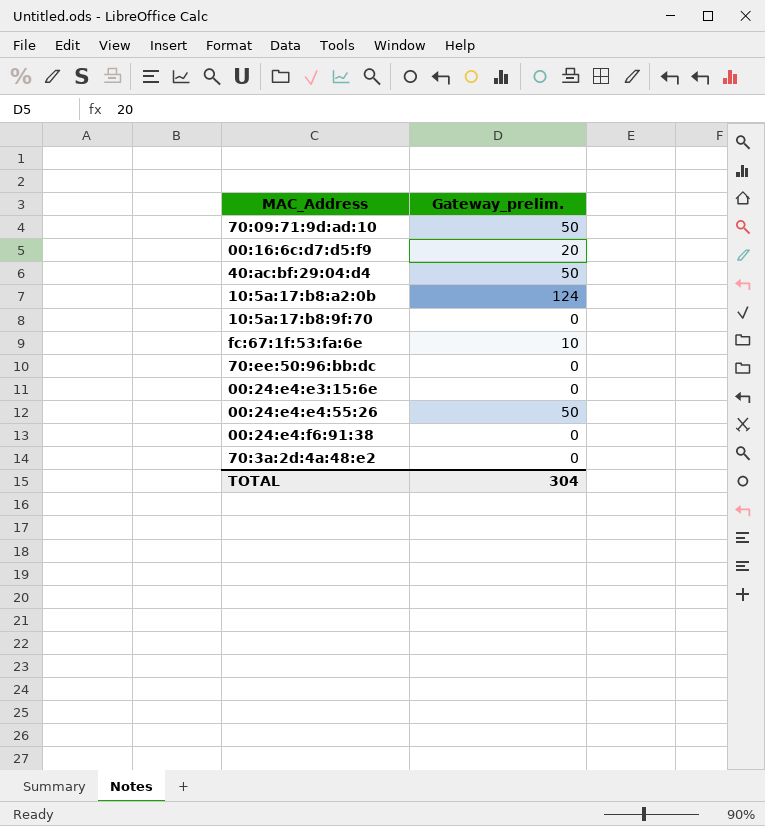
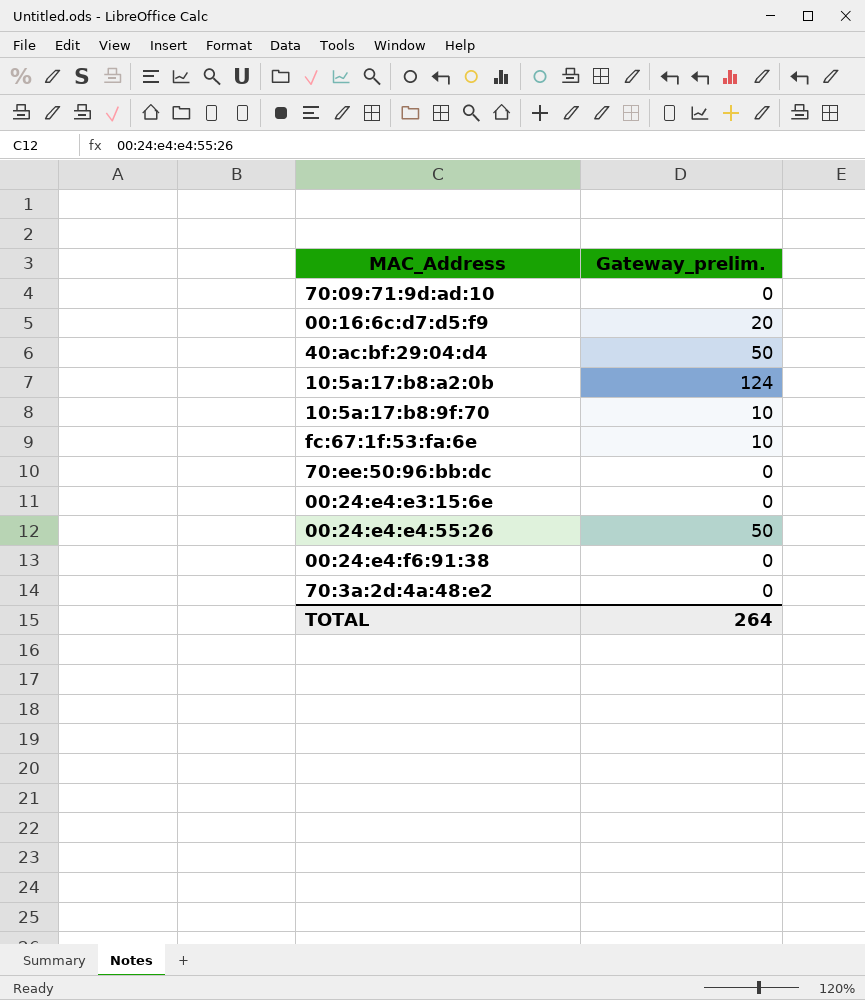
70:09:71:9d:ad:10 | Gateway_prelim.: 50 -> 0
10:5a:17:b8:9f:70 | Gateway_prelim.: 0 -> 10
TOTAL | Gateway_prelim.: 304 -> 264

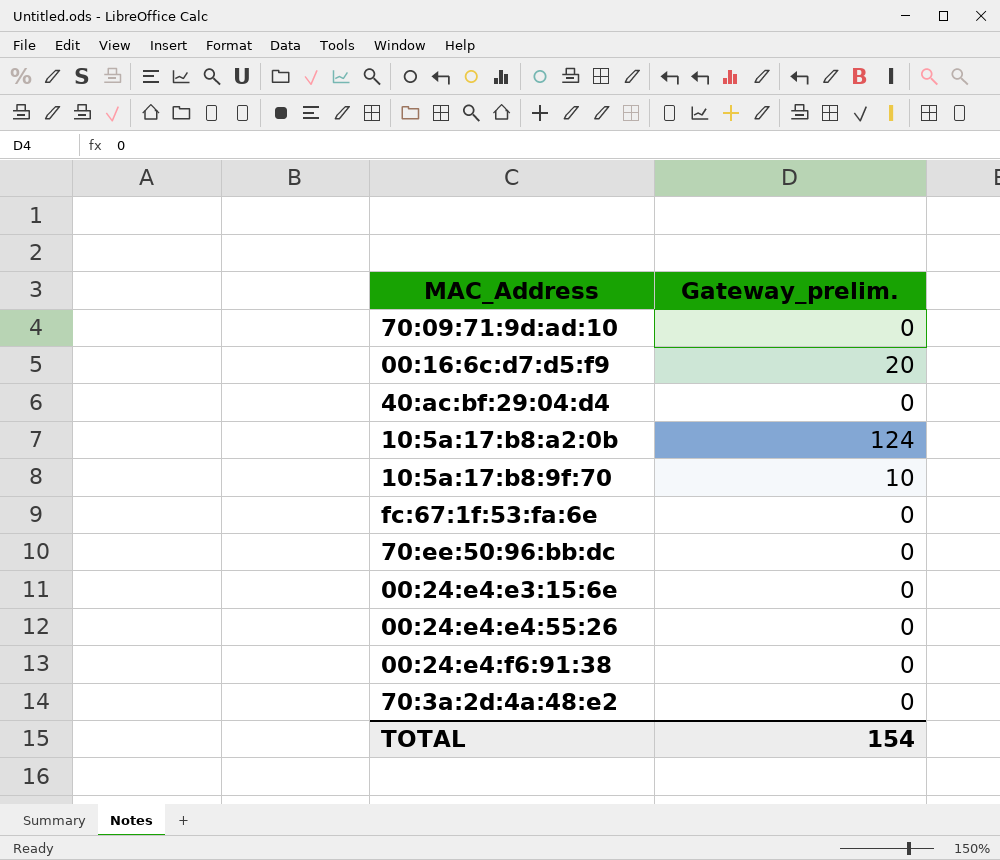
40:ac:bf:29:04:d4 | Gateway_prelim.: 50 -> 0
fc:67:1f:53:fa:6e | Gateway_prelim.: 10 -> 0
00:24:e4:e4:55:26 | Gateway_prelim.: 50 -> 0
TOTAL | Gateway_prelim.: 264 -> 154

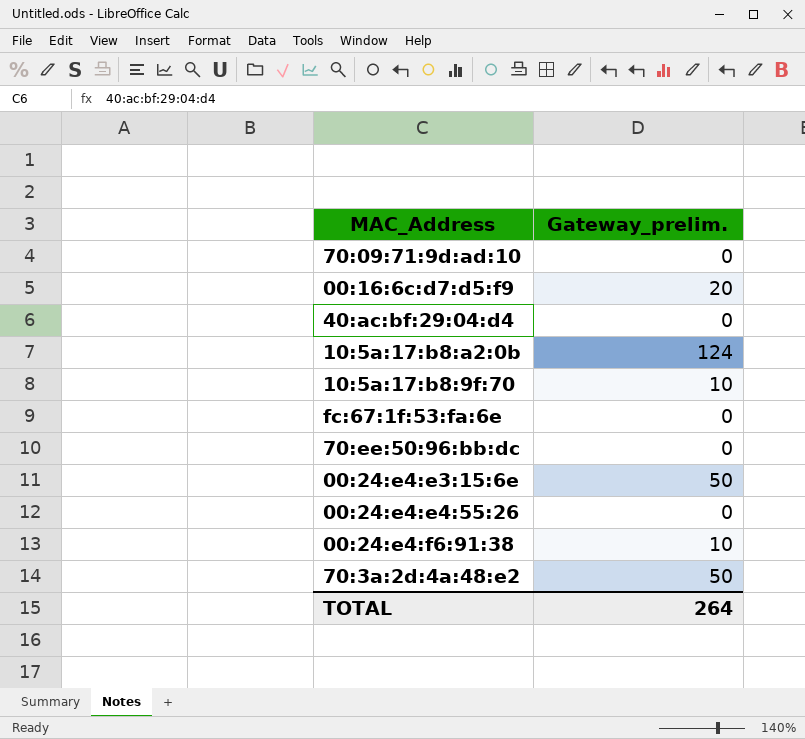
00:24:e4:e3:15:6e | Gateway_prelim.: 0 -> 50
00:24:e4:f6:91:38 | Gateway_prelim.: 0 -> 10
70:3a:2d:4a:48:e2 | Gateway_prelim.: 0 -> 50
TOTAL | Gateway_prelim.: 154 -> 264

